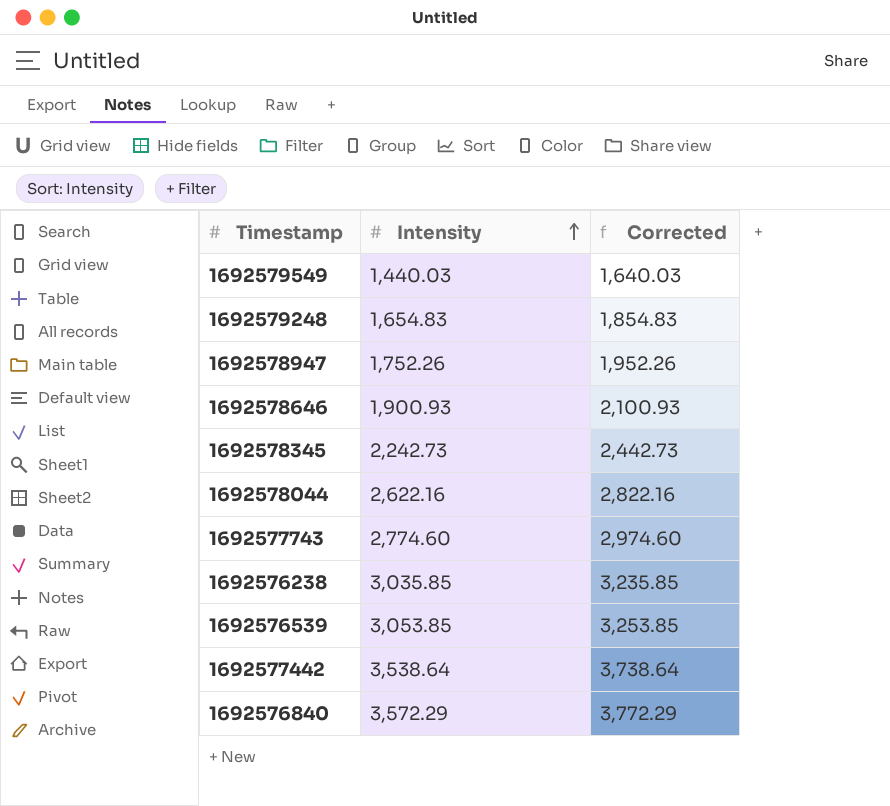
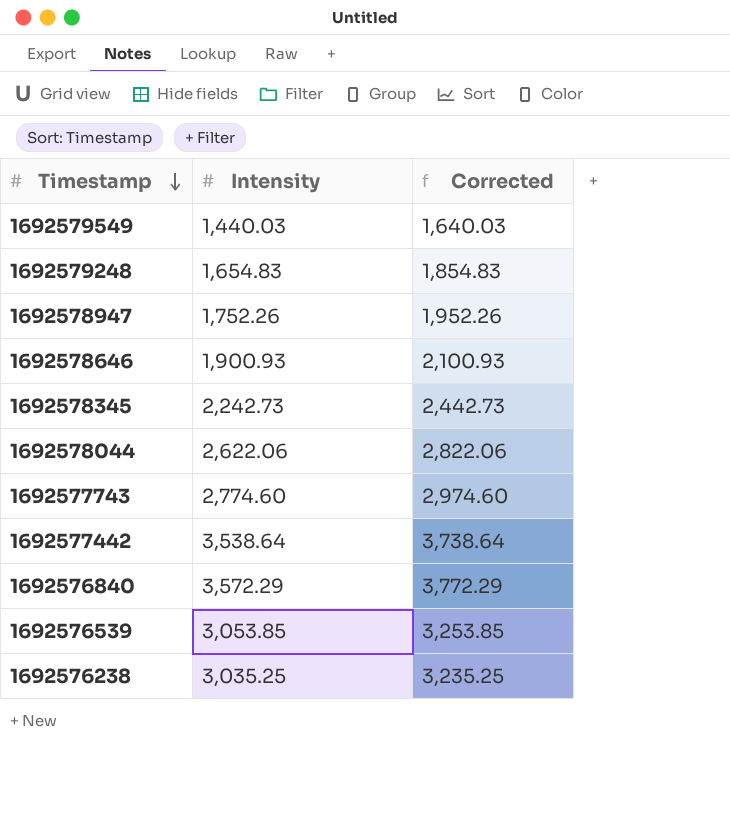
row order: Intensity ascending -> Timestamp descending
1692578044 | Intensity: 2,622.16 -> 2,622.06
1692578044 | Corrected: 2,822.16 -> 2,822.06
1692576238 | Intensity: 3,035.85 -> 3,035.25
1692576238 | Corrected: 3,235.85 -> 3,235.25

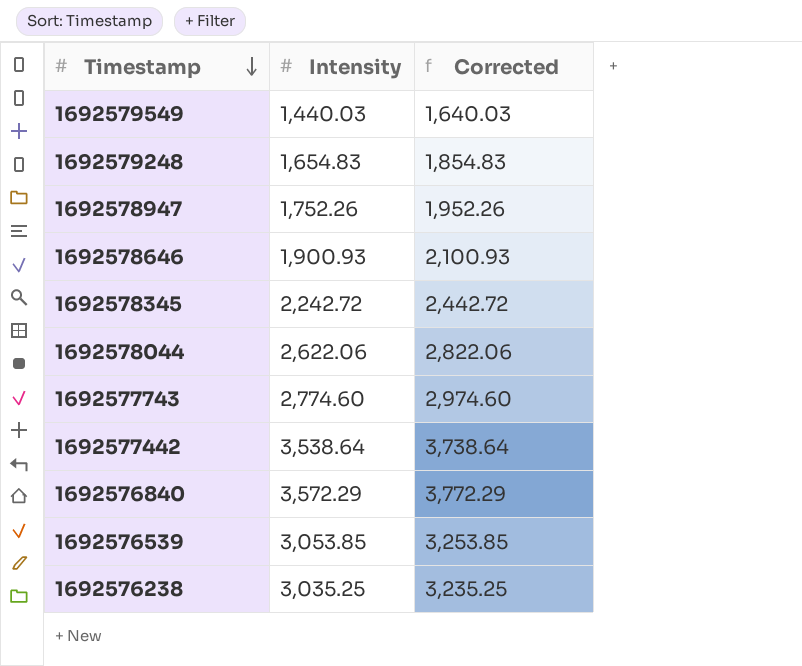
1692578345 | Intensity: 2,242.73 -> 2,242.72
1692578345 | Corrected: 2,442.73 -> 2,442.72

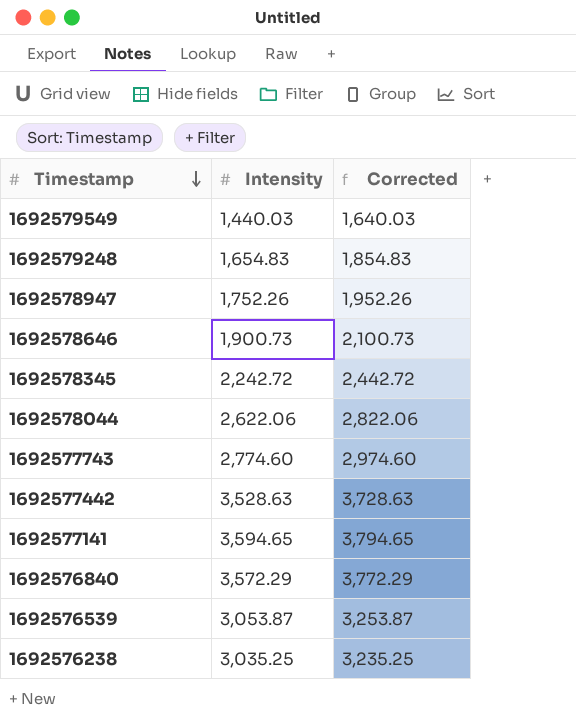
1692578646 | Intensity: 1,900.93 -> 1,900.73
1692578646 | Corrected: 2,100.93 -> 2,100.73
1692577442 | Intensity: 3,538.64 -> 3,528.63
1692577442 | Corrected: 3,738.64 -> 3,728.63
row 1692577141: none -> 3,594.65 | 3,794.65
1692576539 | Intensity: 3,053.85 -> 3,053.87
1692576539 | Corrected: 3,253.85 -> 3,253.87

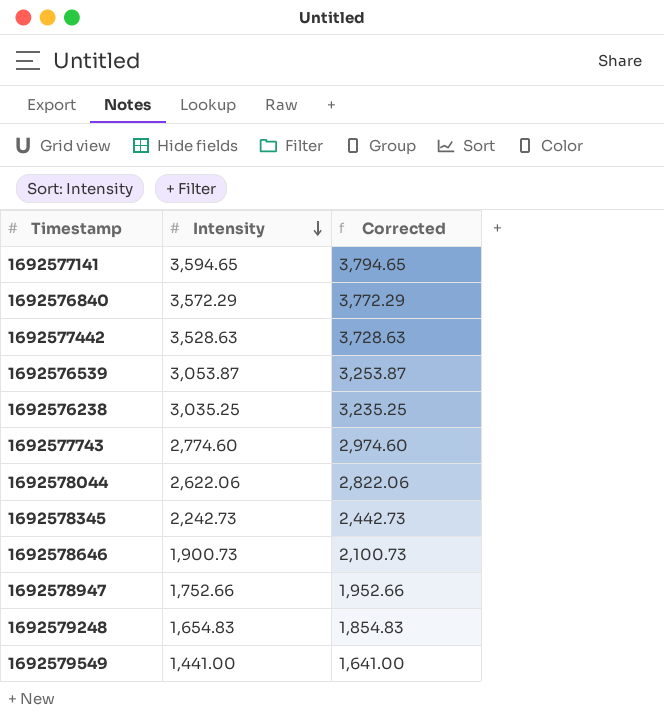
row order: Timestamp descending -> Intensity descending
1692578345 | Intensity: 2,242.72 -> 2,242.73
1692578345 | Corrected: 2,442.72 -> 2,442.73
1692578947 | Intensity: 1,752.26 -> 1,752.66
1692578947 | Corrected: 1,952.26 -> 1,952.66
1692579549 | Intensity: 1,440.03 -> 1,441.00
1692579549 | Corrected: 1,640.03 -> 1,641.00

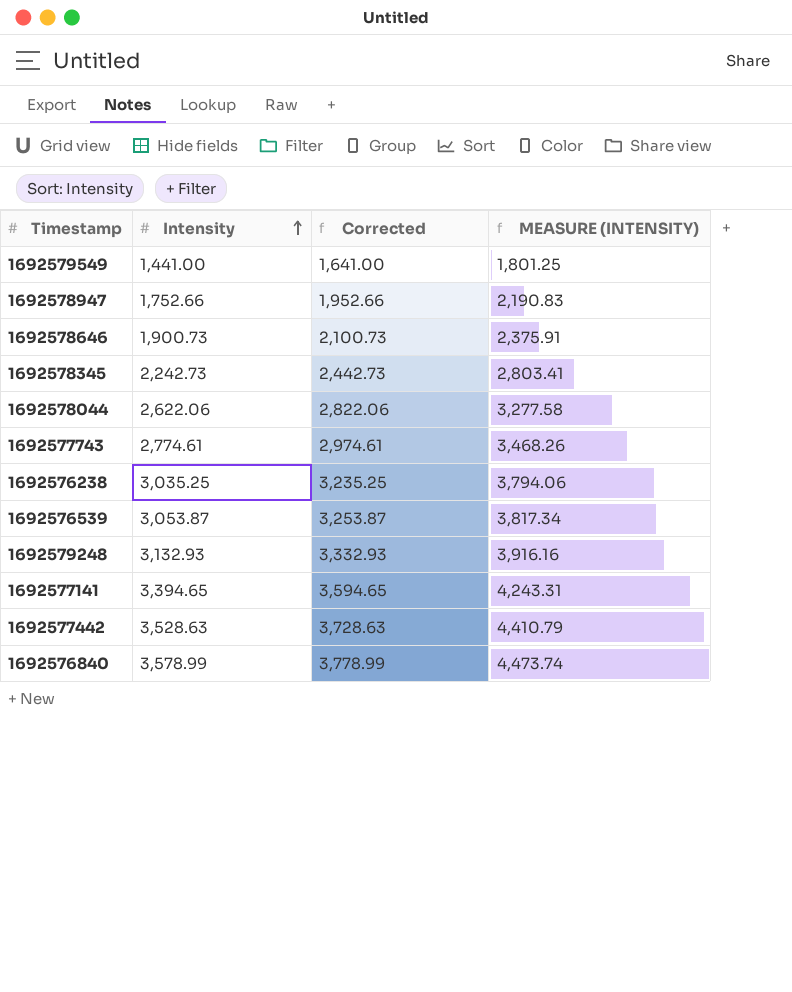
row order: Intensity descending -> Intensity ascending
column MEASURE (INTENSITY) | formula: none -> [Intensity] * 1.25
1692577743 | Intensity: 2,774.60 -> 2,774.61
1692577743 | Corrected: 2,974.60 -> 2,974.61
1692579248 | Intensity: 1,654.83 -> 3,132.93
1692579248 | Corrected: 1,854.83 -> 3,332.93
1692577141 | Intensity: 3,594.65 -> 3,394.65
1692577141 | Corrected: 3,794.65 -> 3,594.65
1692576840 | Intensity: 3,572.29 -> 3,578.99
1692576840 | Corrected: 3,772.29 -> 3,778.99

